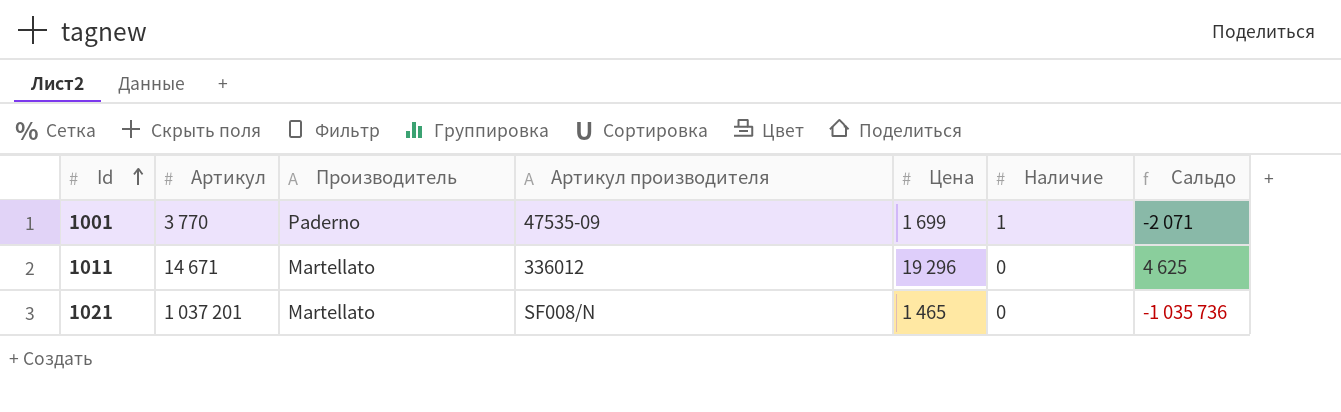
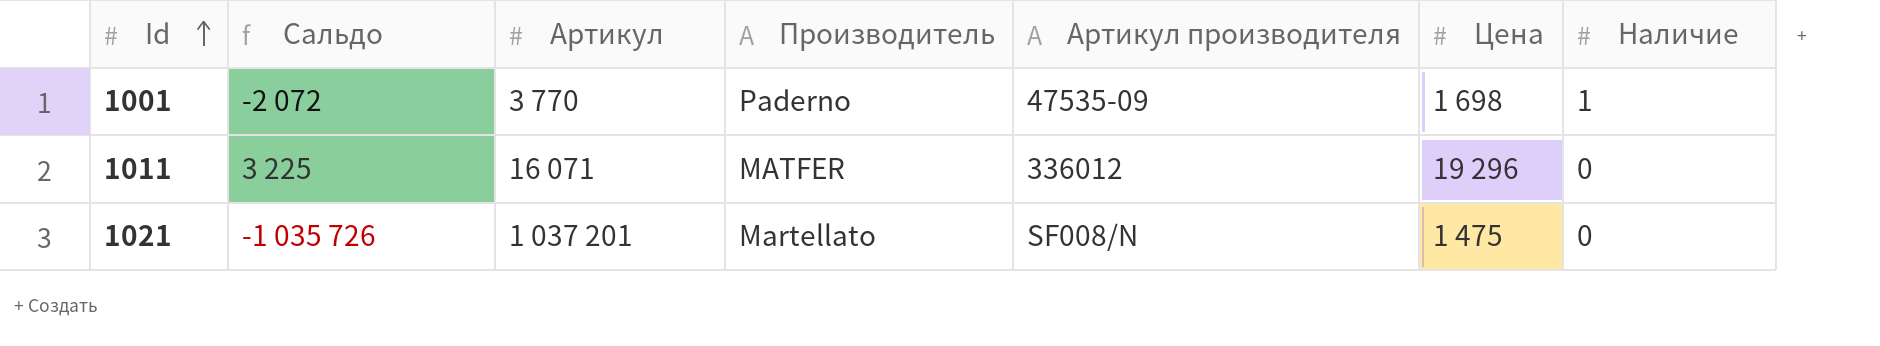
column Сальдо | position: 7 -> 2
1001 | Сальдо: -2 071 -> -2 072
1001 | Цена: 1 699 -> 1 698
1011 | Сальдо: 4 625 -> 3 225
1011 | Артикул: 14 671 -> 16 071
1011 | Производитель: Martellato -> MATFER
1021 | Сальдо: -1 035 736 -> -1 035 726
1021 | Цена: 1 465 -> 1 475

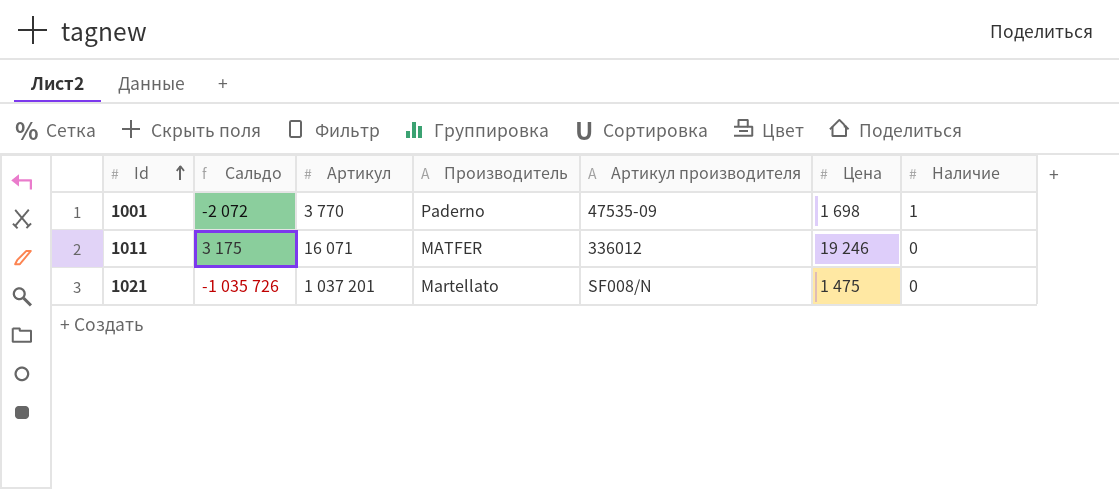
1011 | Сальдо: 3 225 -> 3 175
1011 | Цена: 19 296 -> 19 246

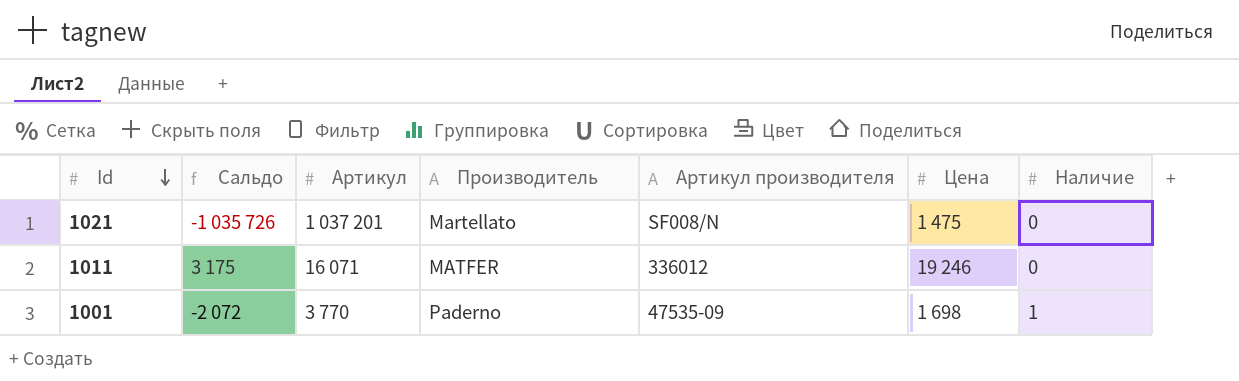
row order: Id ascending -> Id descending

